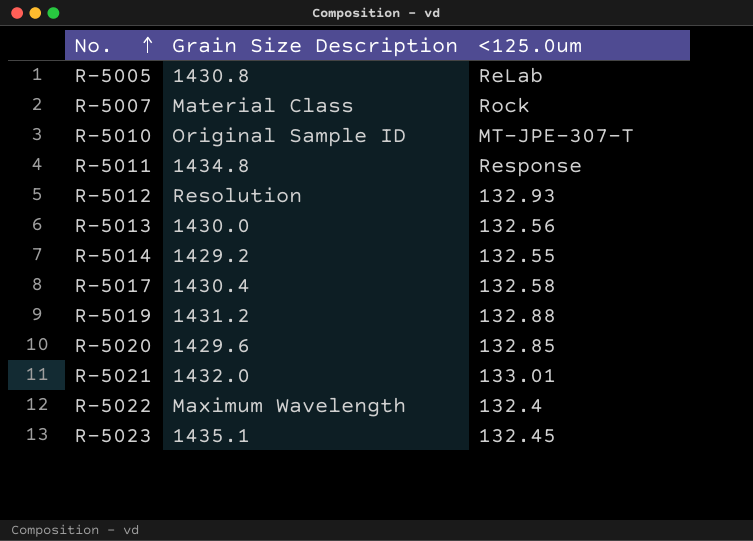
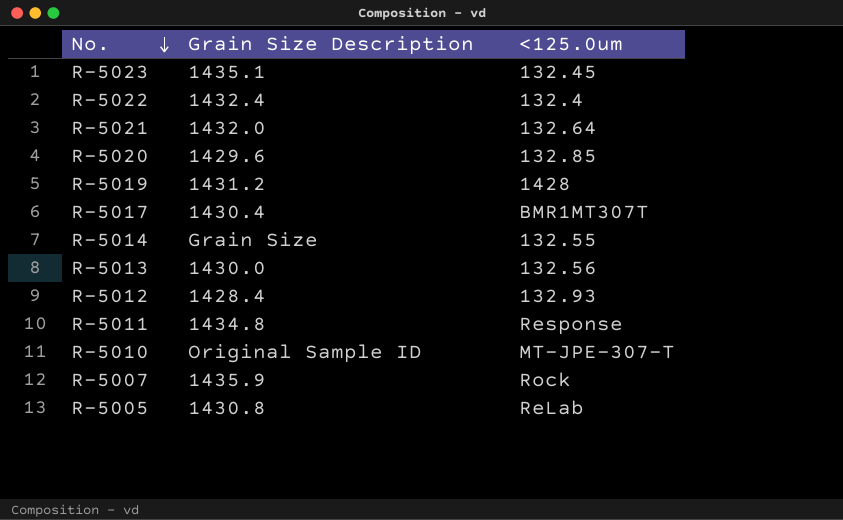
row order: No. ascending -> No. descending
R-5022 | Grain Size Description: Maximum Wavelength -> 1432.4
R-5021 | <125.0um: 133.01 -> 132.64
R-5019 | <125.0um: 132.88 -> 1428
R-5017 | <125.0um: 132.58 -> BMR1MT307T
R-5014 | Grain Size Description: 1429.2 -> Grain Size
R-5012 | Grain Size Description: Resolution -> 1428.4
R-5007 | Grain Size Description: Material Class -> 1435.9

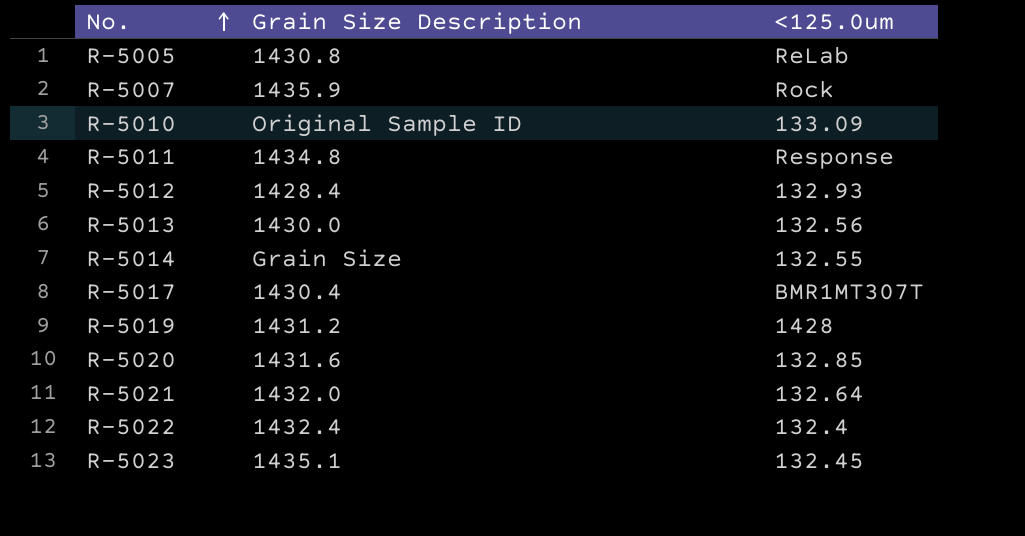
row order: No. descending -> No. ascending
R-5010 | <125.0um: MT-JPE-307-T -> 133.09
R-5020 | Grain Size Description: 1429.6 -> 1431.6

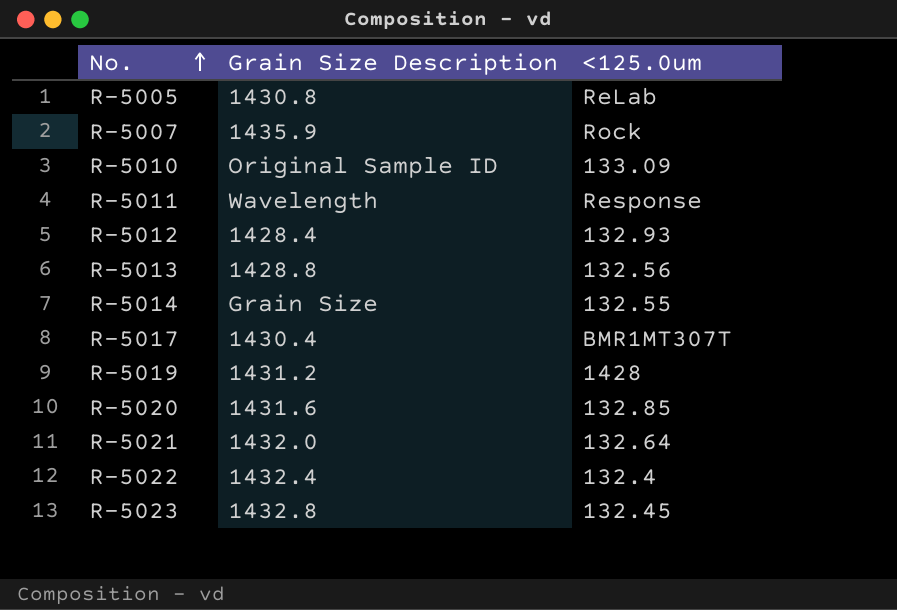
R-5011 | Grain Size Description: 1434.8 -> Wavelength
R-5013 | Grain Size Description: 1430.0 -> 1428.8
R-5023 | Grain Size Description: 1435.1 -> 1432.8

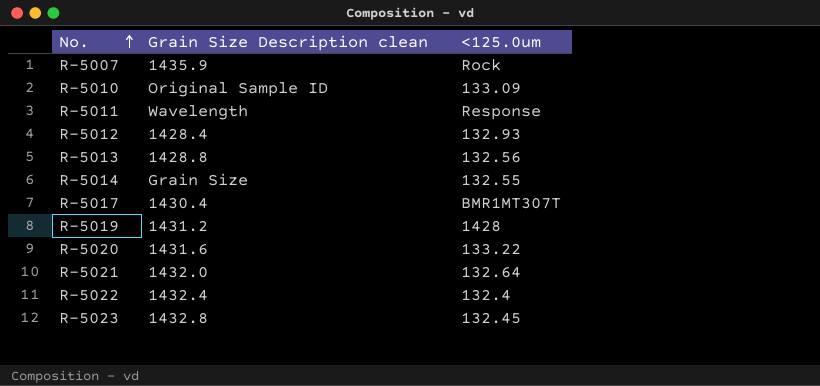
column name: Grain Size Description -> Grain Size Description clean
row R-5005: 1430.8 | ReLab -> none
R-5020 | <125.0um: 132.85 -> 133.22

